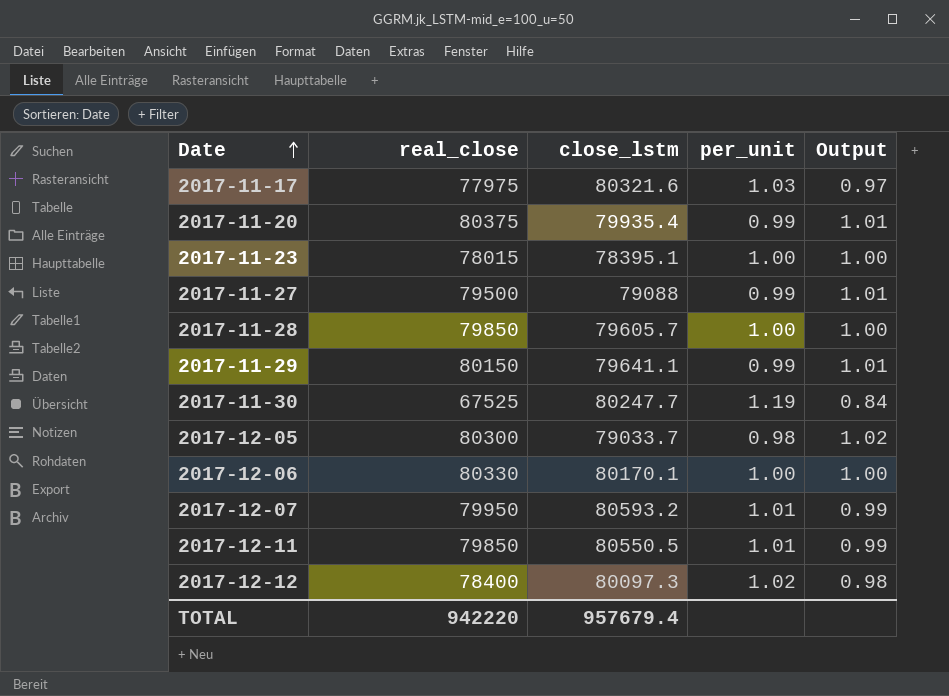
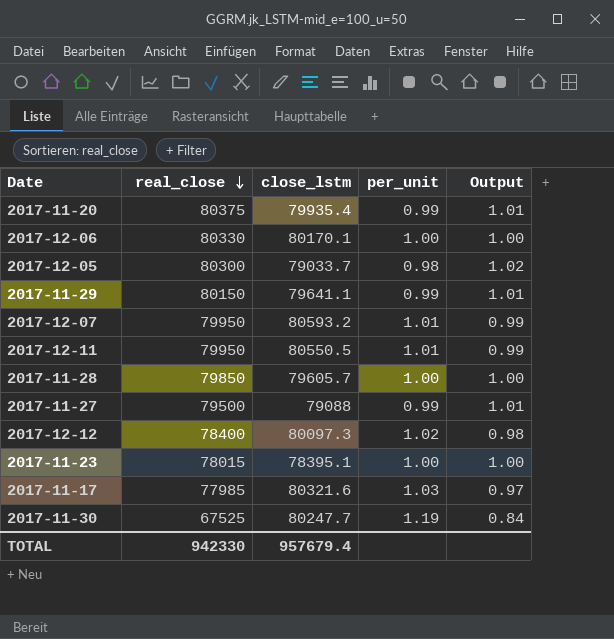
row order: Date ascending -> real_close descending
2017-12-11 | real_close: 79850 -> 79950
2017-11-17 | real_close: 77975 -> 77985
TOTAL | real_close: 942220 -> 942330

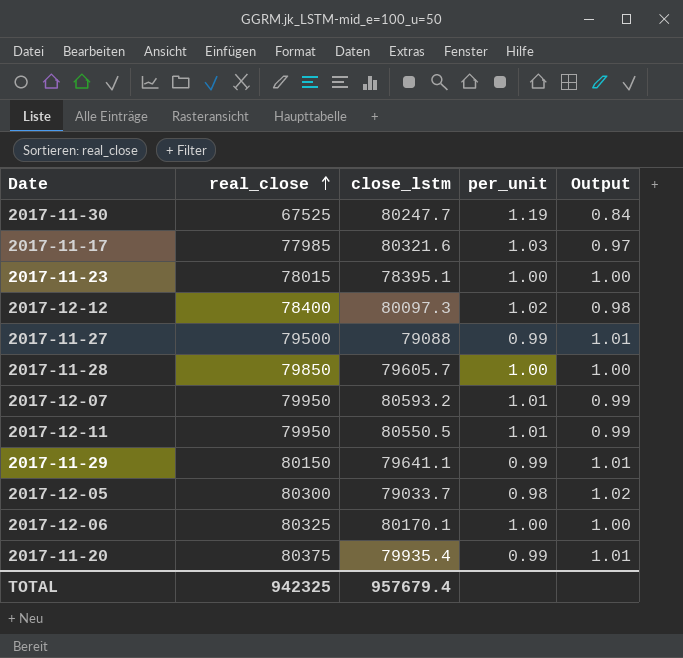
row order: real_close descending -> real_close ascending
2017-12-06 | real_close: 80330 -> 80325
TOTAL | real_close: 942330 -> 942325

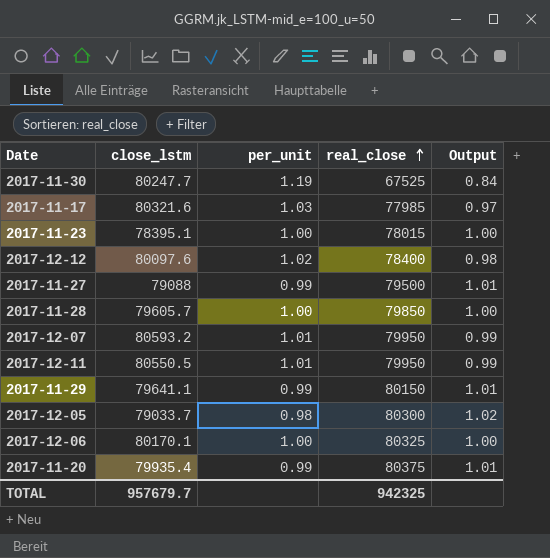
column real_close | position: 2 -> 4
2017-12-12 | close_lstm: 80097.3 -> 80097.6
TOTAL | close_lstm: 957679.4 -> 957679.7

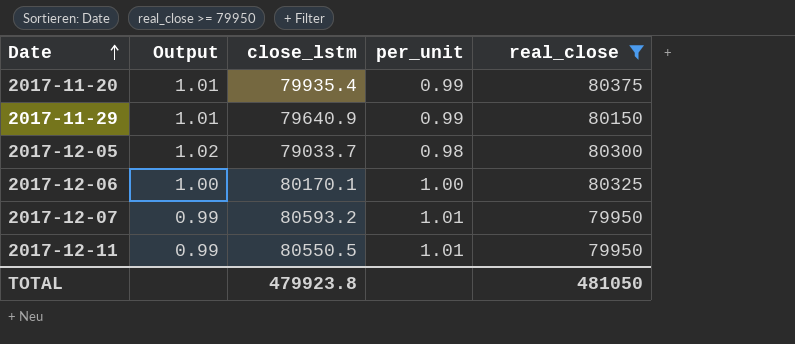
filter: none -> real_close >= 79950
row order: real_close ascending -> Date ascending
column Output | position: 5 -> 2
2017-11-29 | close_lstm: 79641.1 -> 79640.9
TOTAL | close_lstm: 957679.7 -> 479923.8
TOTAL | real_close: 942325 -> 481050

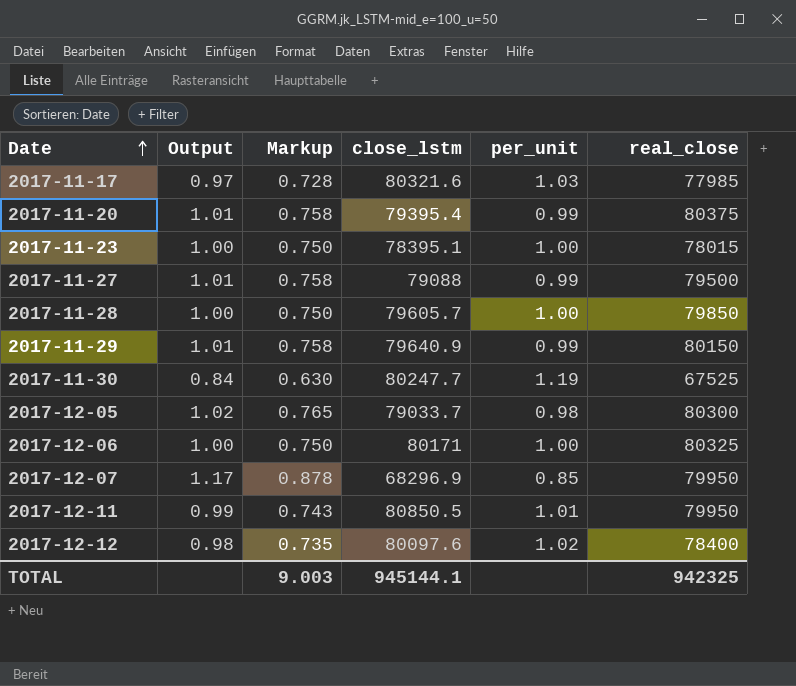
filter: real_close >= 79950 -> none
column Markup | formula: none -> [Output] * 0.75
2017-11-20 | close_lstm: 79935.4 -> 79395.4
2017-12-06 | close_lstm: 80170.1 -> 80171
2017-12-07 | Output: 0.99 -> 1.17
2017-12-07 | close_lstm: 80593.2 -> 68296.9
2017-12-07 | per_unit: 1.01 -> 0.85
2017-12-11 | close_lstm: 80550.5 -> 80850.5
TOTAL | close_lstm: 479923.8 -> 945144.1
TOTAL | real_close: 481050 -> 942325

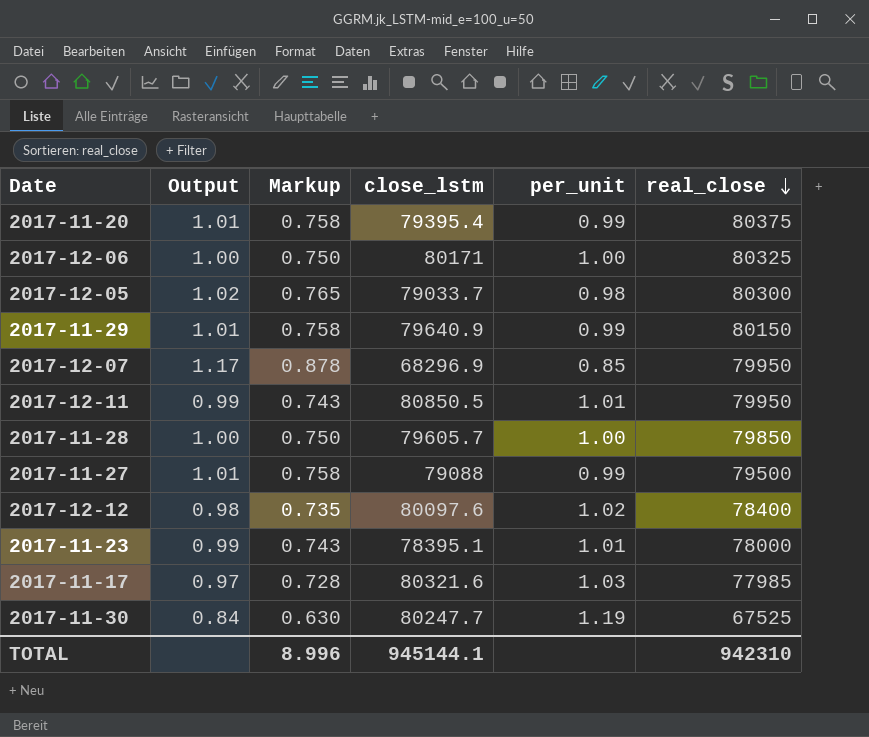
row order: Date ascending -> real_close descending
2017-11-23 | Output: 1.00 -> 0.99
2017-11-23 | Markup: 0.750 -> 0.743
2017-11-23 | per_unit: 1.00 -> 1.01
2017-11-23 | real_close: 78015 -> 78000
TOTAL | Markup: 9.003 -> 8.996
TOTAL | real_close: 942325 -> 942310

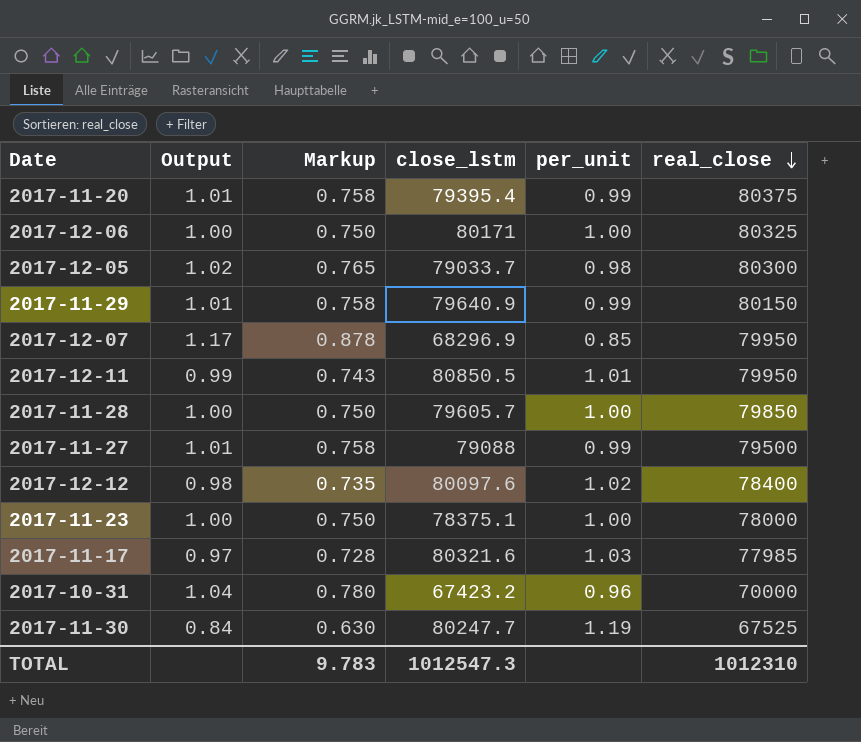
2017-11-23 | Output: 0.99 -> 1.00
2017-11-23 | Markup: 0.743 -> 0.750
2017-11-23 | close_lstm: 78395.1 -> 78375.1
2017-11-23 | per_unit: 1.01 -> 1.00
row 2017-10-31: none -> 1.04 | 0.780 | 67423.2 | 0.96 | 70000
TOTAL | Markup: 8.996 -> 9.783
TOTAL | close_lstm: 945144.1 -> 1012547.3
TOTAL | real_close: 942310 -> 1012310

